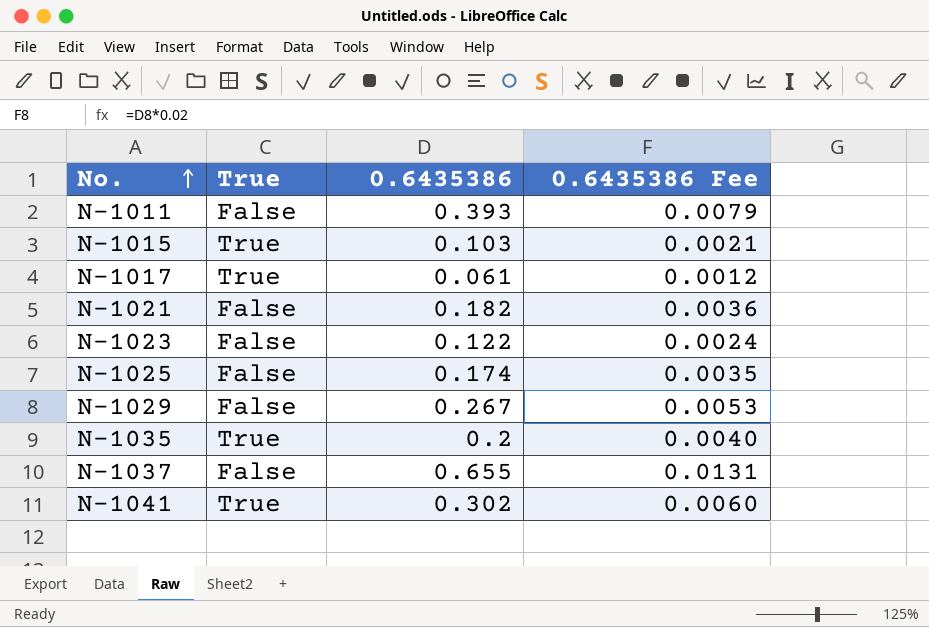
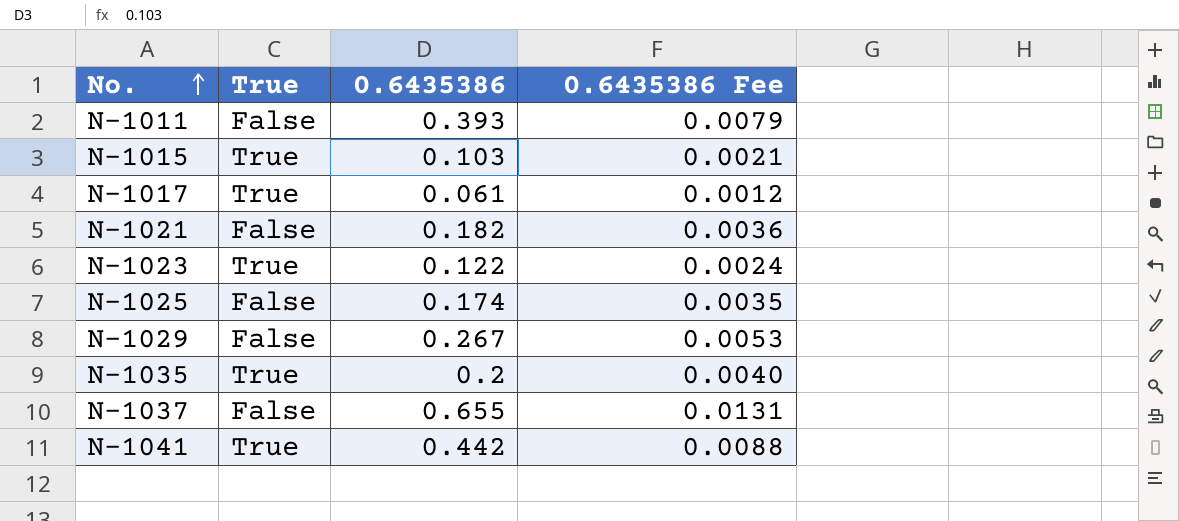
N-1023 | True: False -> True
N-1041 | 0.6435386: 0.302 -> 0.442
N-1041 | 0.6435386 Fee: 0.0060 -> 0.0088

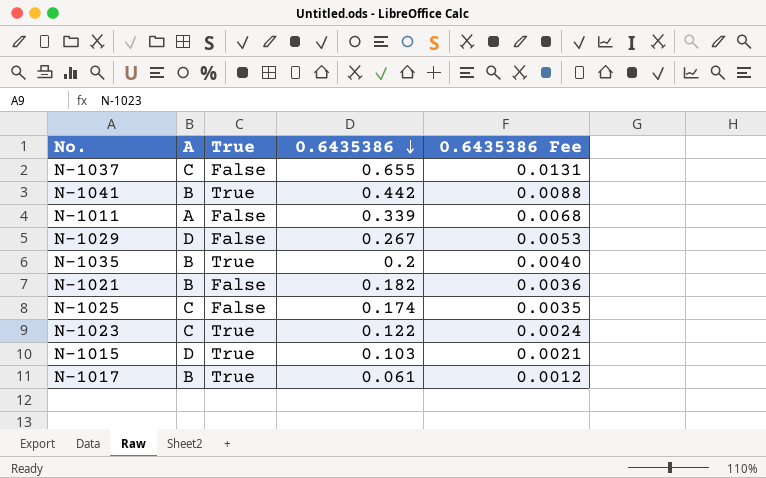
row order: No. ascending -> 0.6435386 descending
column A | position: none -> 2
N-1011 | 0.6435386: 0.393 -> 0.339
N-1011 | 0.6435386 Fee: 0.0079 -> 0.0068

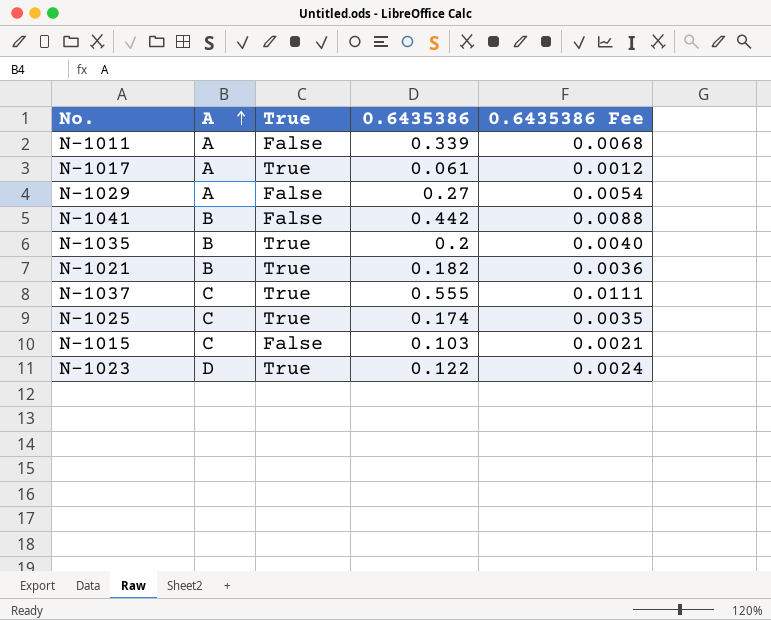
row order: 0.6435386 descending -> A ascending
N-1017 | A: B -> A
N-1029 | A: D -> A
N-1029 | 0.6435386: 0.267 -> 0.27
N-1029 | 0.6435386 Fee: 0.0053 -> 0.0054
N-1041 | True: True -> False
N-1021 | True: False -> True
N-1037 | True: False -> True
N-1037 | 0.6435386: 0.655 -> 0.555
N-1037 | 0.6435386 Fee: 0.0131 -> 0.0111
N-1025 | True: False -> True
N-1015 | A: D -> C
N-1015 | True: True -> False
N-1023 | A: C -> D

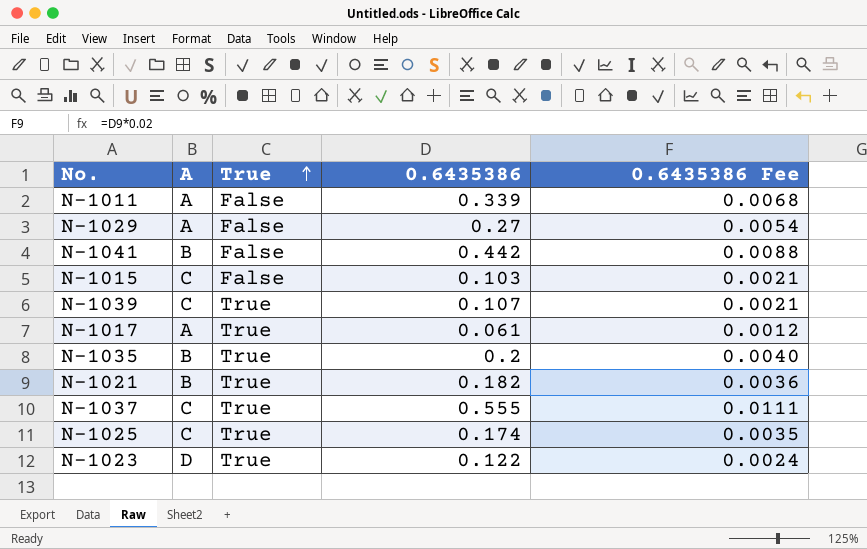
row order: A ascending -> True ascending
row N-1039: none -> C | True | 0.107 | 0.0021

